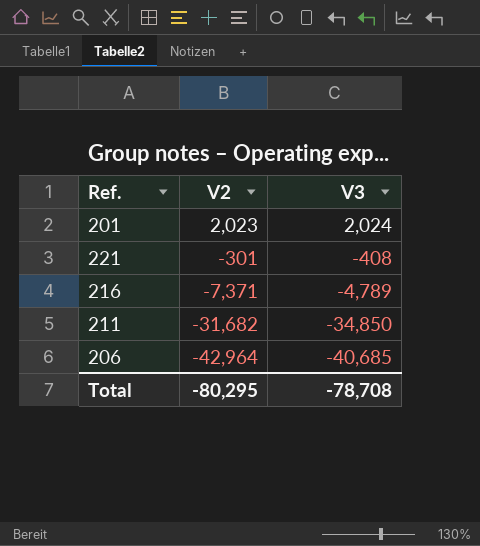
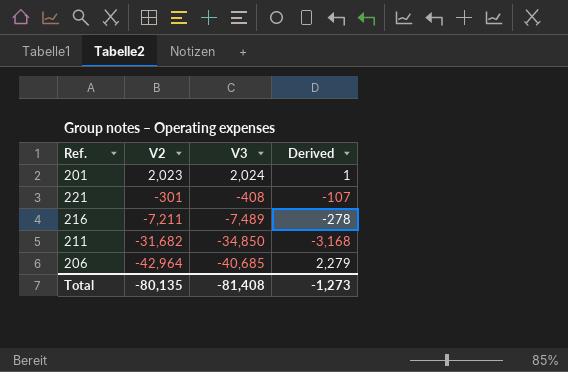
column Derived | formula: none -> [V3] - [V2]
216 | V2: -7,371 -> -7,211
216 | V3: -4,789 -> -7,489
Total | V2: -80,295 -> -80,135
Total | V3: -78,708 -> -81,408

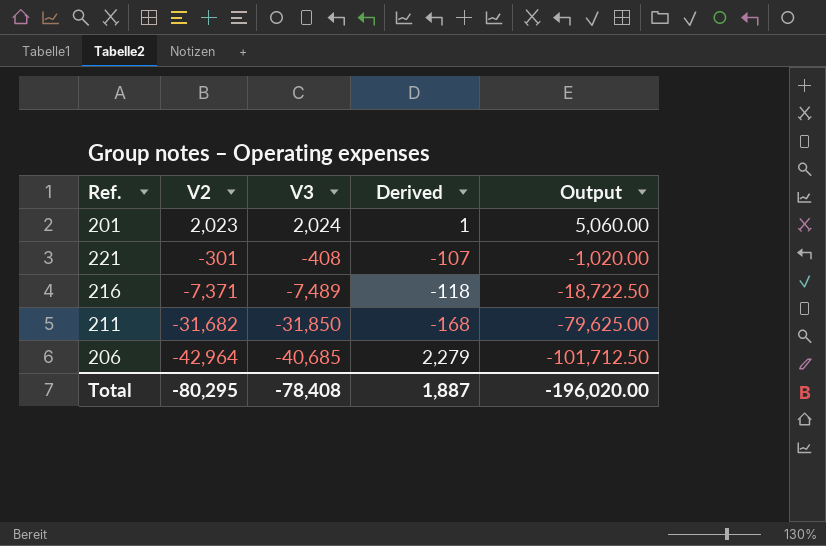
column Output | formula: none -> [V3] * 2.5
216 | V2: -7,211 -> -7,371
216 | Derived: -278 -> -118
211 | V3: -34,850 -> -31,850
211 | Derived: -3,168 -> -168
Total | V2: -80,135 -> -80,295
Total | V3: -81,408 -> -78,408
Total | Derived: -1,273 -> 1,887

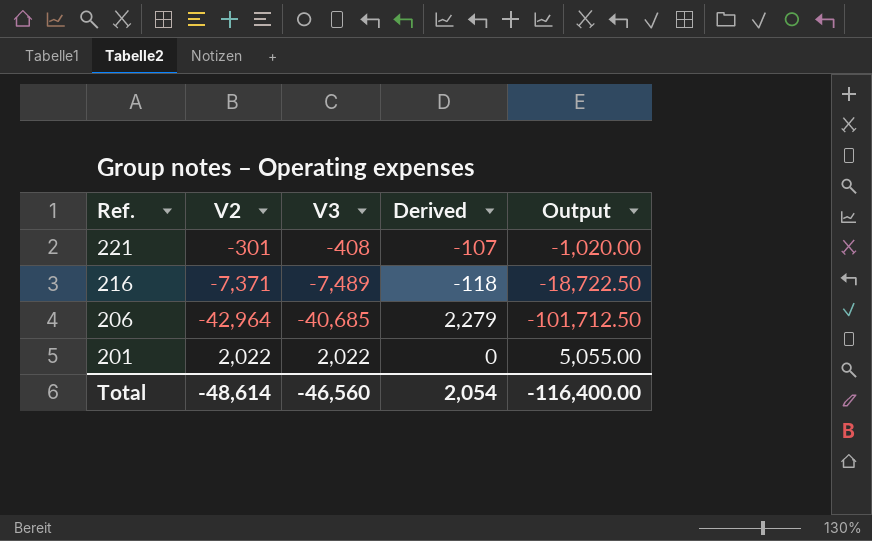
row order: V2 descending -> Ref. descending
row 211: -31,682 | -31,850 | -168 | -79,625.00 -> none
201 | V2: 2,023 -> 2,022
201 | V3: 2,024 -> 2,022
201 | Derived: 1 -> 0
201 | Output: 5,060.00 -> 5,055.00
Total | V2: -80,295 -> -48,614
Total | V3: -78,408 -> -46,560
Total | Derived: 1,887 -> 2,054
Total | Output: -196,020.00 -> -116,400.00

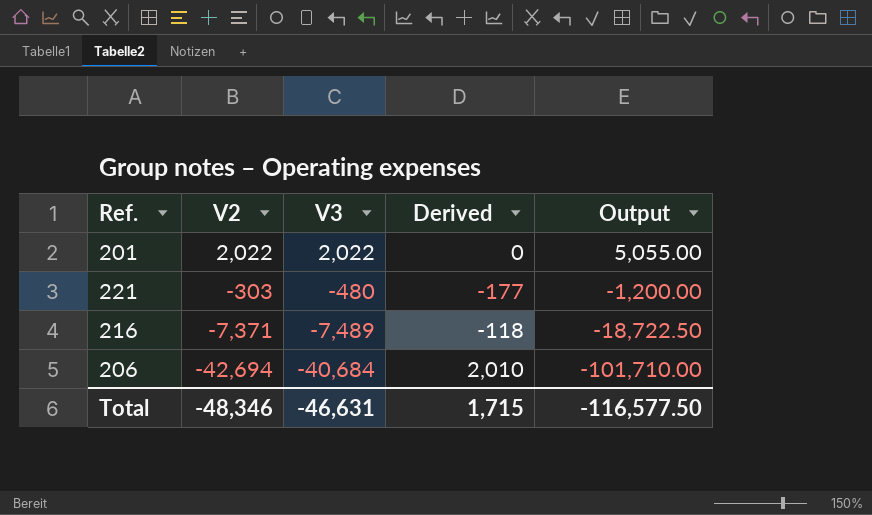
row order: Ref. descending -> V2 descending
221 | V2: -301 -> -303
221 | V3: -408 -> -480
221 | Derived: -107 -> -177
221 | Output: -1,020.00 -> -1,200.00
206 | V2: -42,964 -> -42,694
206 | V3: -40,685 -> -40,684
206 | Derived: 2,279 -> 2,010
206 | Output: -101,712.50 -> -101,710.00
Total | V2: -48,614 -> -48,346
Total | V3: -46,560 -> -46,631
Total | Derived: 2,054 -> 1,715
Total | Output: -116,400.00 -> -116,577.50

